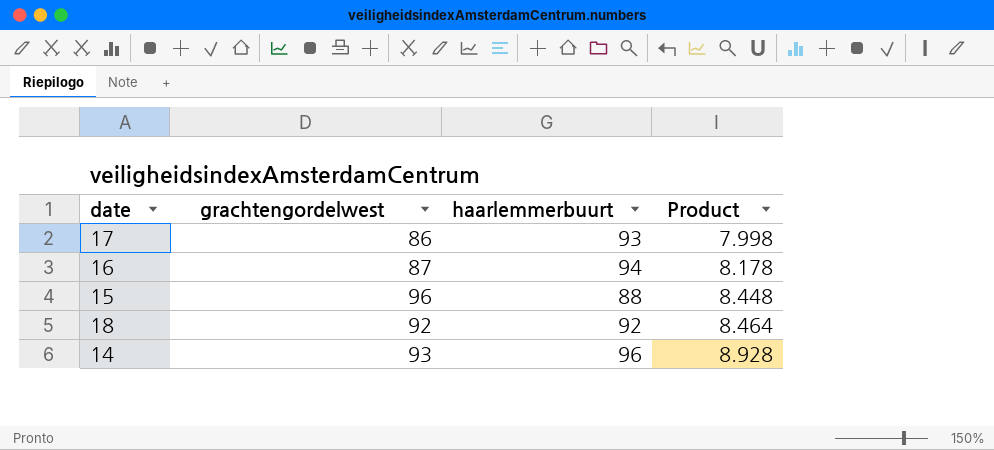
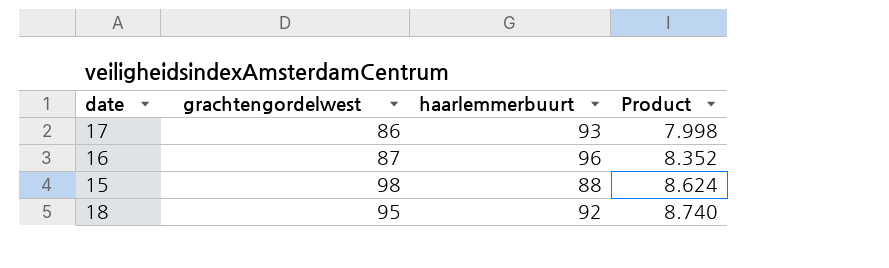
row 14: 93 | 96 | 8.928 -> none
16 | haarlemmerbuurt: 94 -> 96
16 | Product: 8.178 -> 8.352
15 | grachtengordelwest: 96 -> 98
15 | Product: 8.448 -> 8.624
18 | grachtengordelwest: 92 -> 95
18 | Product: 8.464 -> 8.740

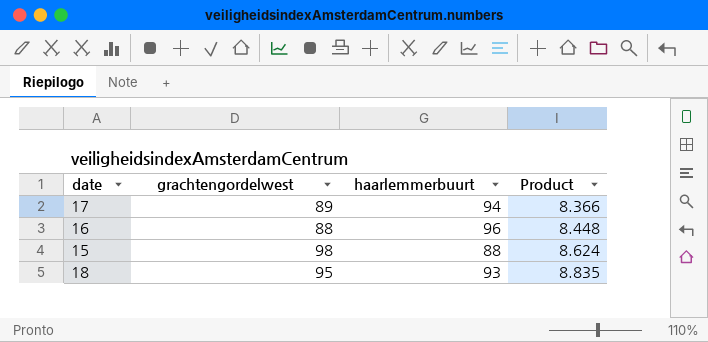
17 | grachtengordelwest: 86 -> 89
17 | haarlemmerbuurt: 93 -> 94
17 | Product: 7.998 -> 8.366
16 | grachtengordelwest: 87 -> 88
16 | Product: 8.352 -> 8.448
18 | haarlemmerbuurt: 92 -> 93
18 | Product: 8.740 -> 8.835

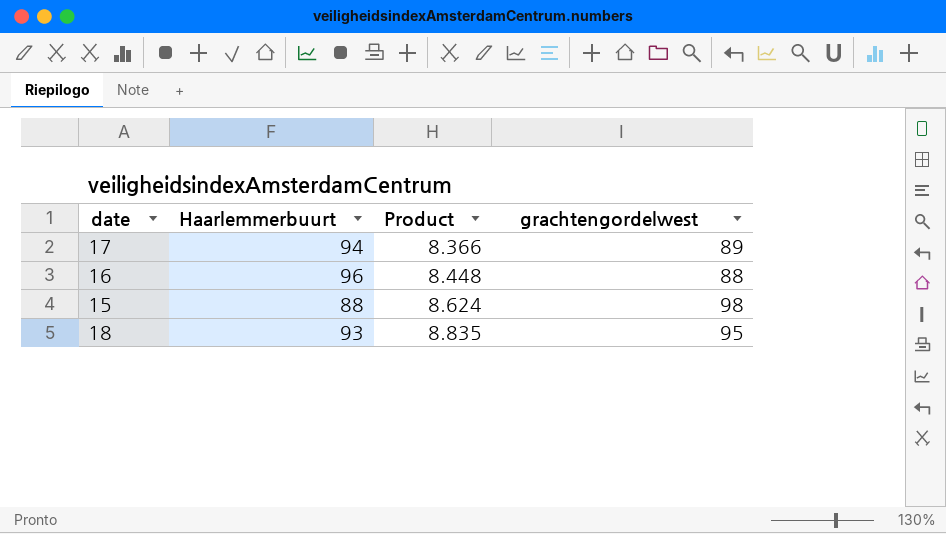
column name: haarlemmerbuurt -> Haarlemmerbuurt
column grachtengordelwest | position: 2 -> 4

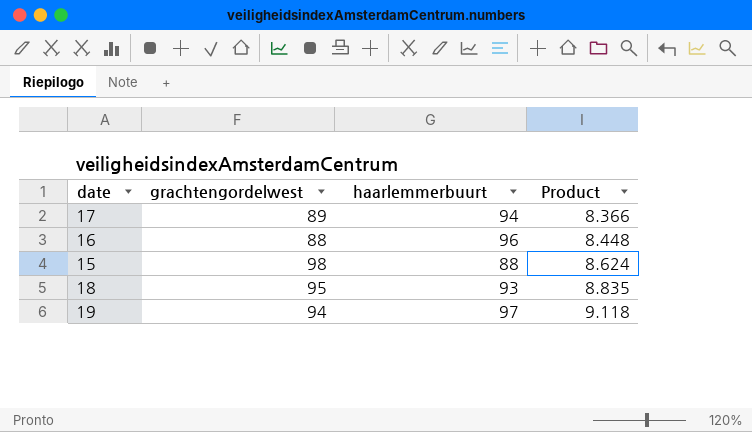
column grachtengordelwest | position: 4 -> 2
column name: Haarlemmerbuurt -> haarlemmerbuurt
row 19: none -> 94 | 97 | 9.118

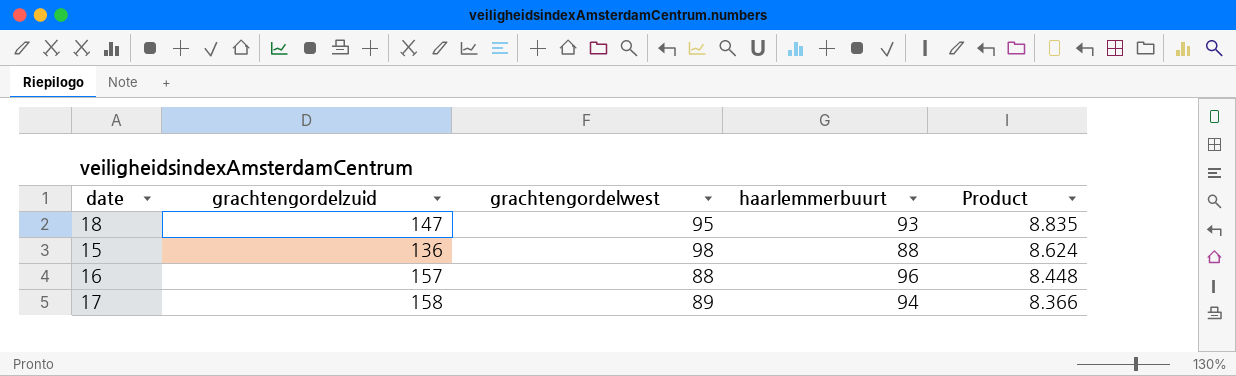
row order: Product ascending -> Product descending
column grachtengordelzuid | position: none -> 2
row 19: 94 | 97 | 9.118 -> none

